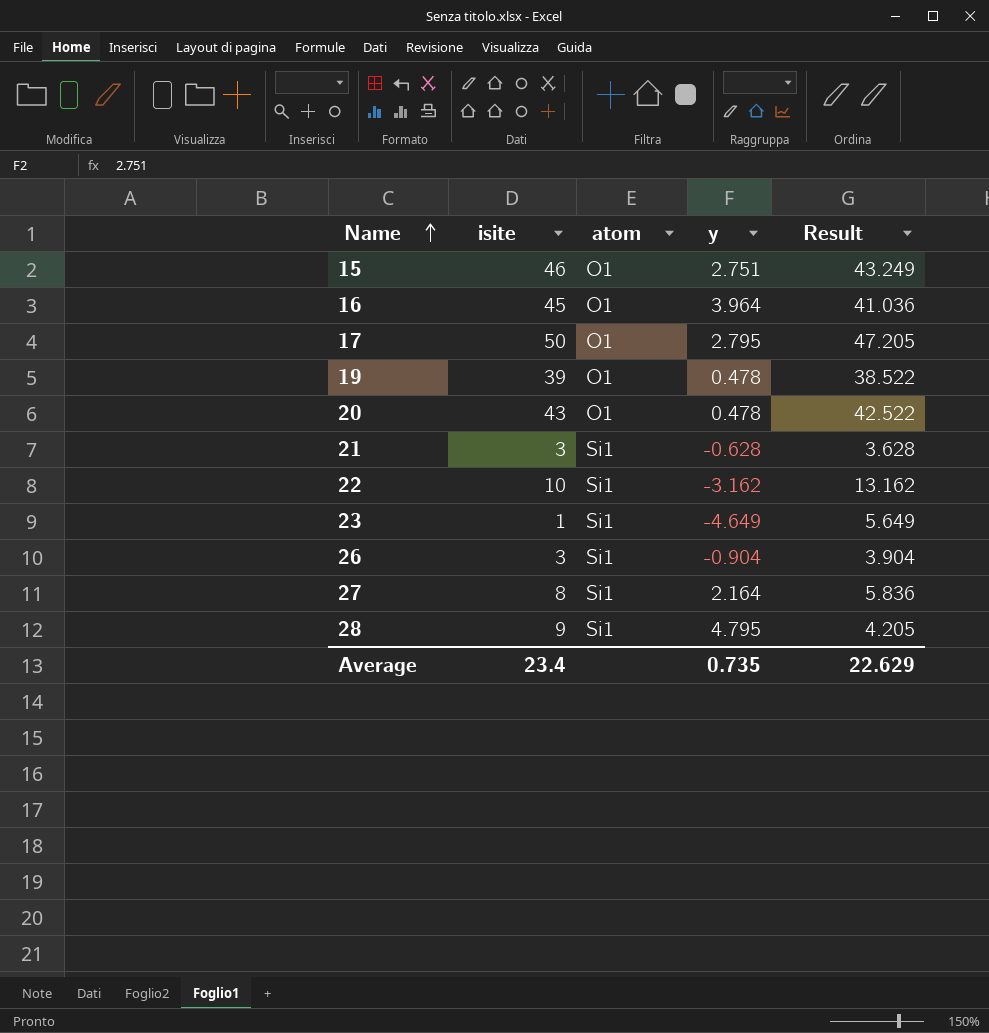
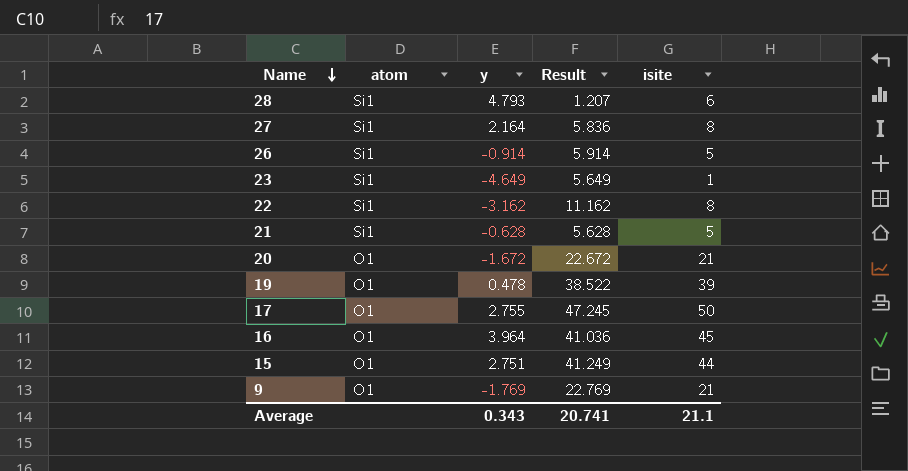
row order: Name ascending -> Name descending
column isite | position: 2 -> 5
28 | y: 4.795 -> 4.793
28 | Result: 4.205 -> 1.207
28 | isite: 9 -> 6
26 | y: -0.904 -> -0.914
26 | Result: 3.904 -> 5.914
26 | isite: 3 -> 5
22 | Result: 13.162 -> 11.162
22 | isite: 10 -> 8
21 | Result: 3.628 -> 5.628
21 | isite: 3 -> 5
20 | y: 0.478 -> -1.672
20 | Result: 42.522 -> 22.672
20 | isite: 43 -> 21
17 | y: 2.795 -> 2.755
17 | Result: 47.205 -> 47.245
15 | Result: 43.249 -> 41.249
15 | isite: 46 -> 44
row 9: none -> O1 | -1.769 | 22.769 | 21
Average | y: 0.735 -> 0.343
Average | Result: 22.629 -> 20.741
Average | isite: 23.4 -> 21.1

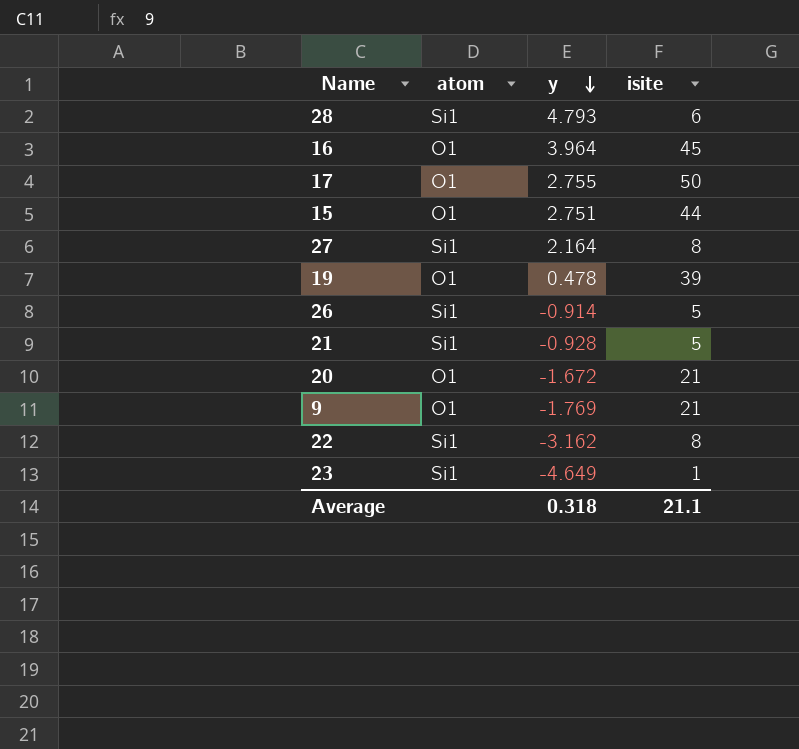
row order: Name descending -> y descending
column Result | formula: [isite] - [y] -> none
21 | y: -0.628 -> -0.928
Average | y: 0.343 -> 0.318

